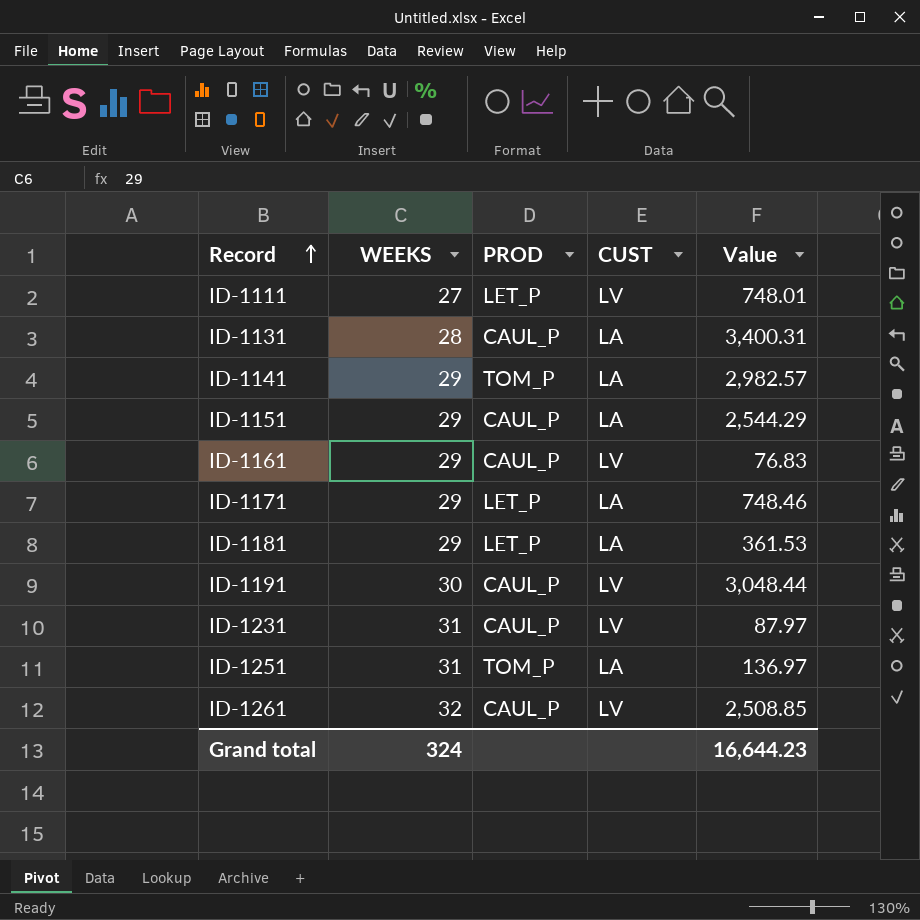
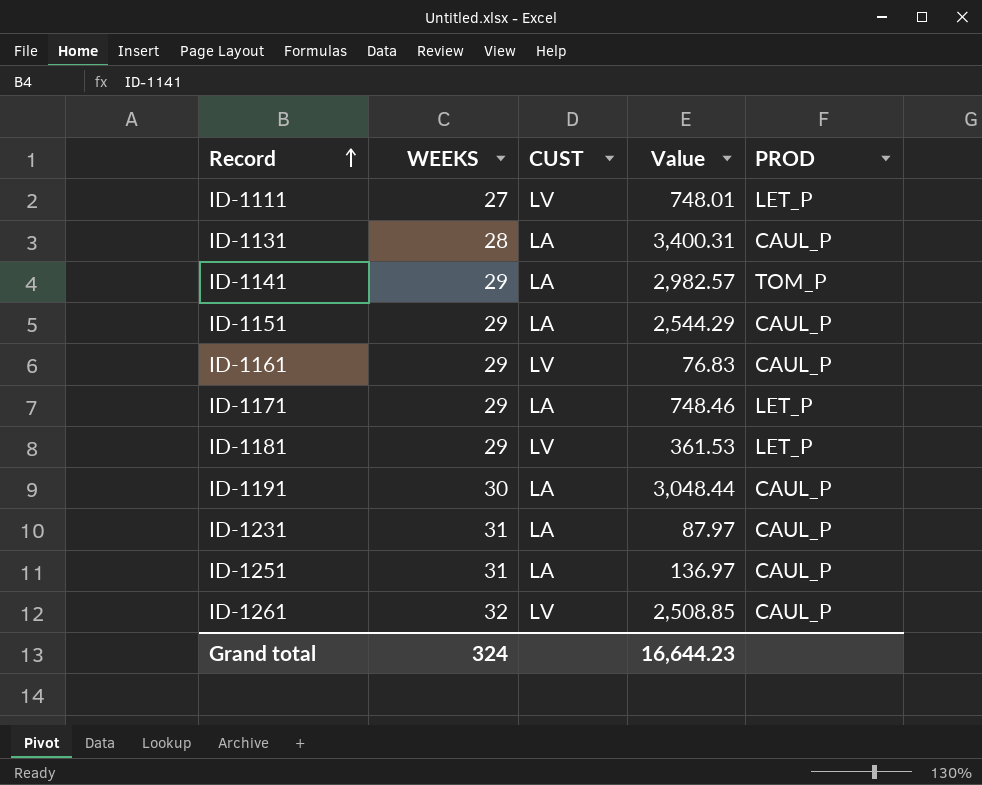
column PROD | position: 3 -> 5
ID-1181 | CUST: LA -> LV
ID-1191 | CUST: LV -> LA
ID-1231 | CUST: LV -> LA
ID-1251 | PROD: TOM_P -> CAUL_P

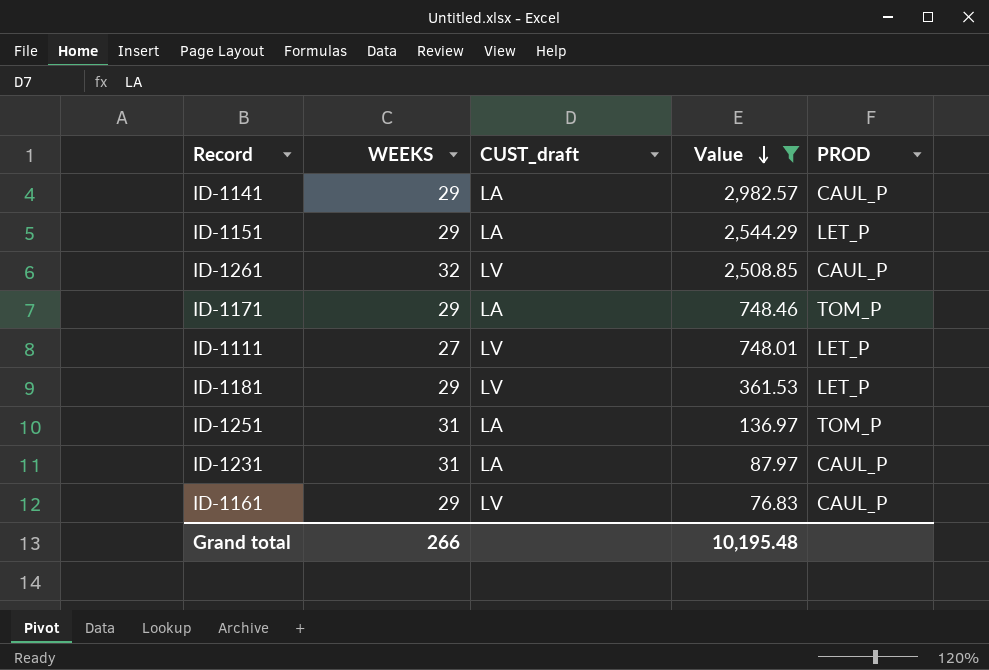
filter: none -> Value <= 2,982.57
row order: Record ascending -> Value descending
column name: CUST -> CUST_draft
ID-1141 | PROD: TOM_P -> CAUL_P
ID-1151 | PROD: CAUL_P -> LET_P
ID-1171 | PROD: LET_P -> TOM_P
ID-1251 | PROD: CAUL_P -> TOM_P
Grand total | WEEKS: 324 -> 266
Grand total | Value: 16,644.23 -> 10,195.48

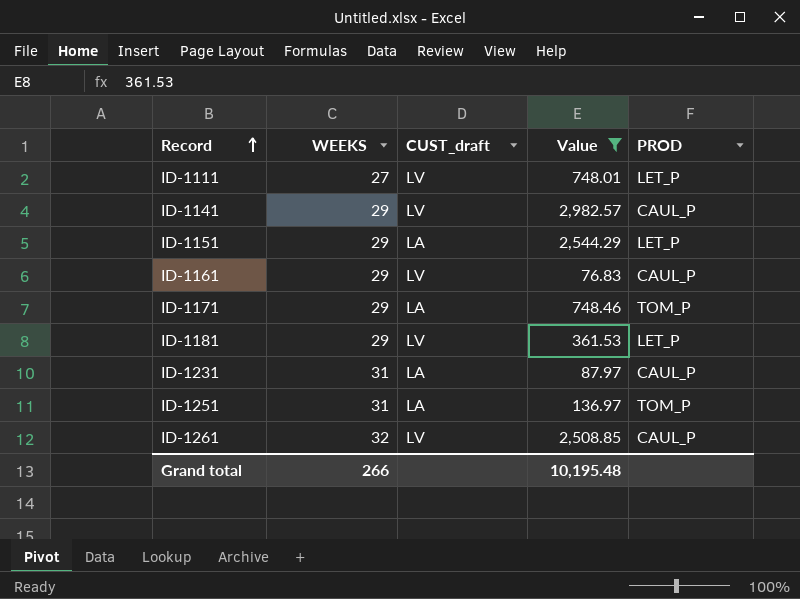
row order: Value descending -> Record ascending
ID-1141 | CUST_draft: LA -> LV

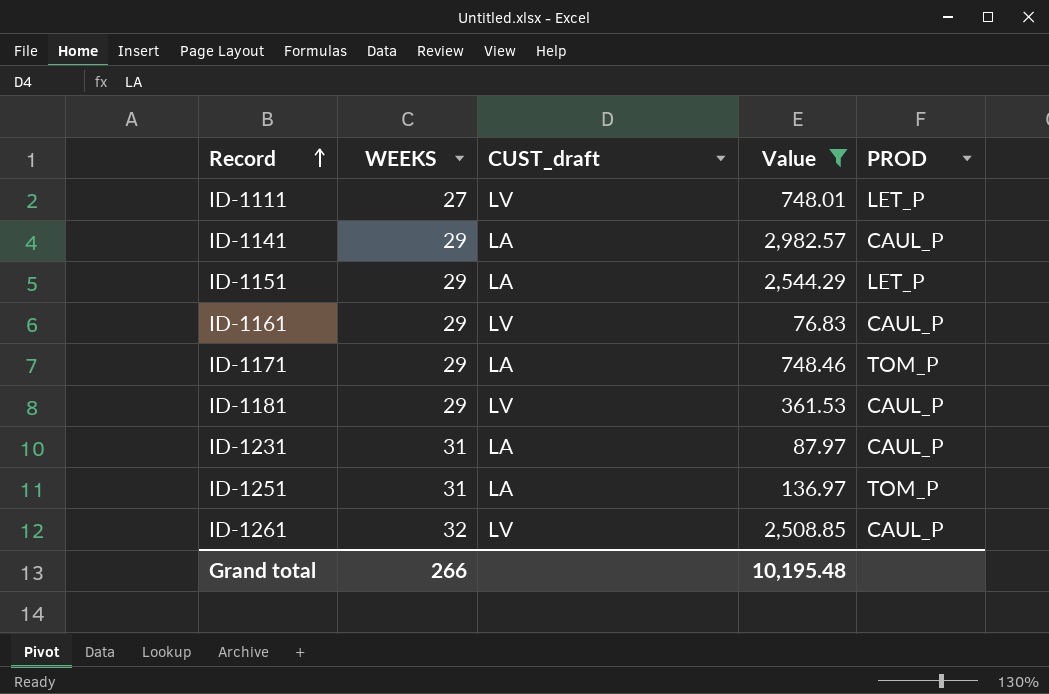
ID-1141 | CUST_draft: LV -> LA
ID-1181 | PROD: LET_P -> CAUL_P

